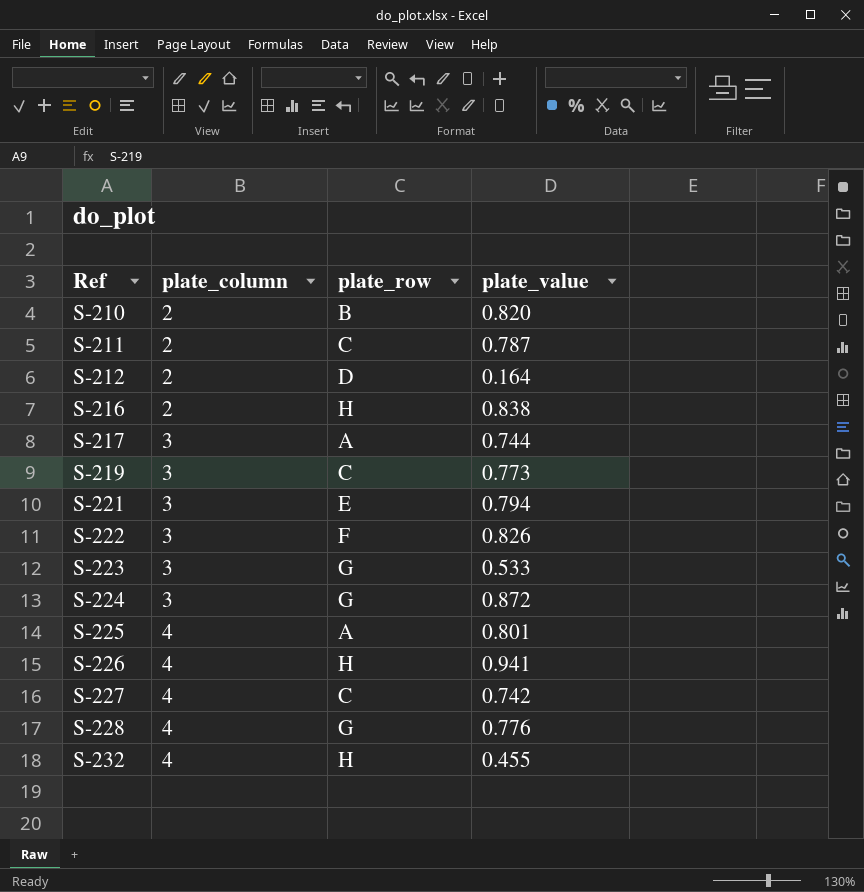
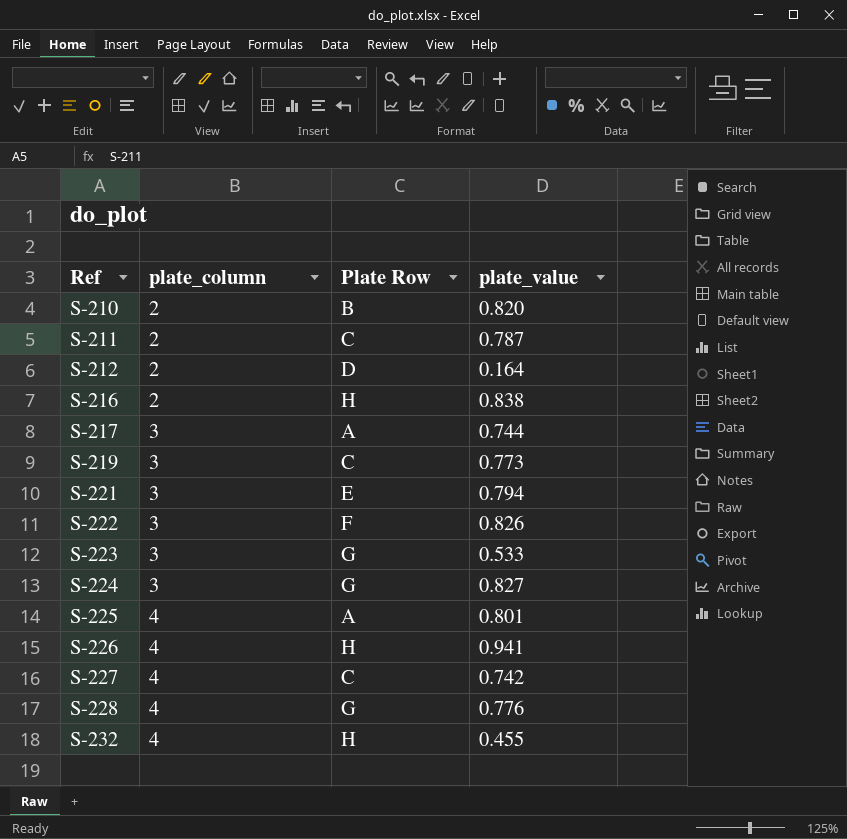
column name: plate_row -> Plate Row
S-224 | plate_value: 0.872 -> 0.827

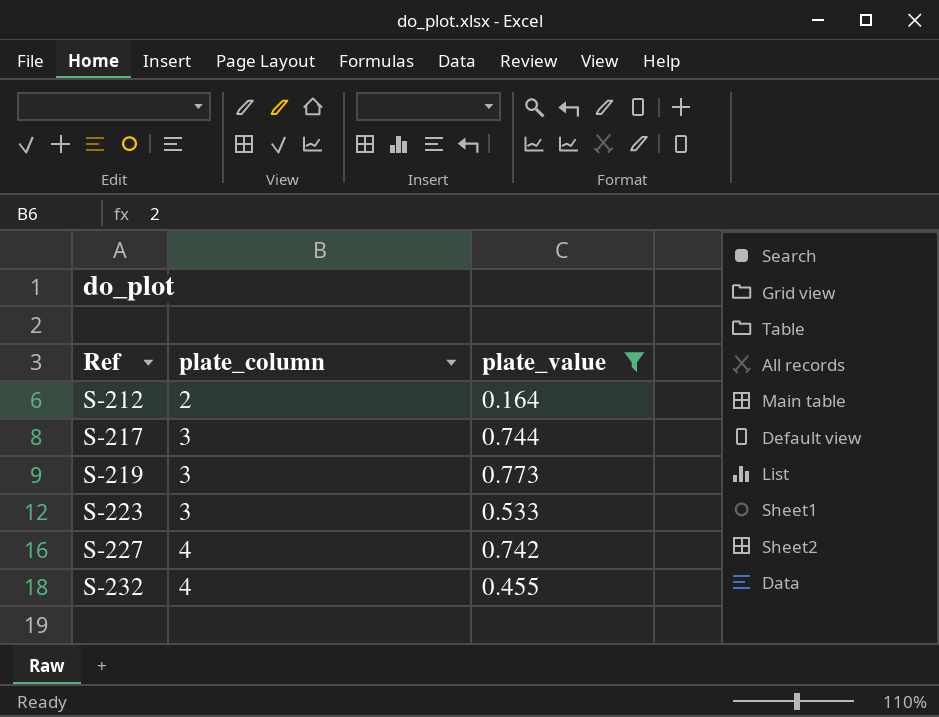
filter: none -> plate_value <= 0.773
column Plate Row | position: 3 -> none

